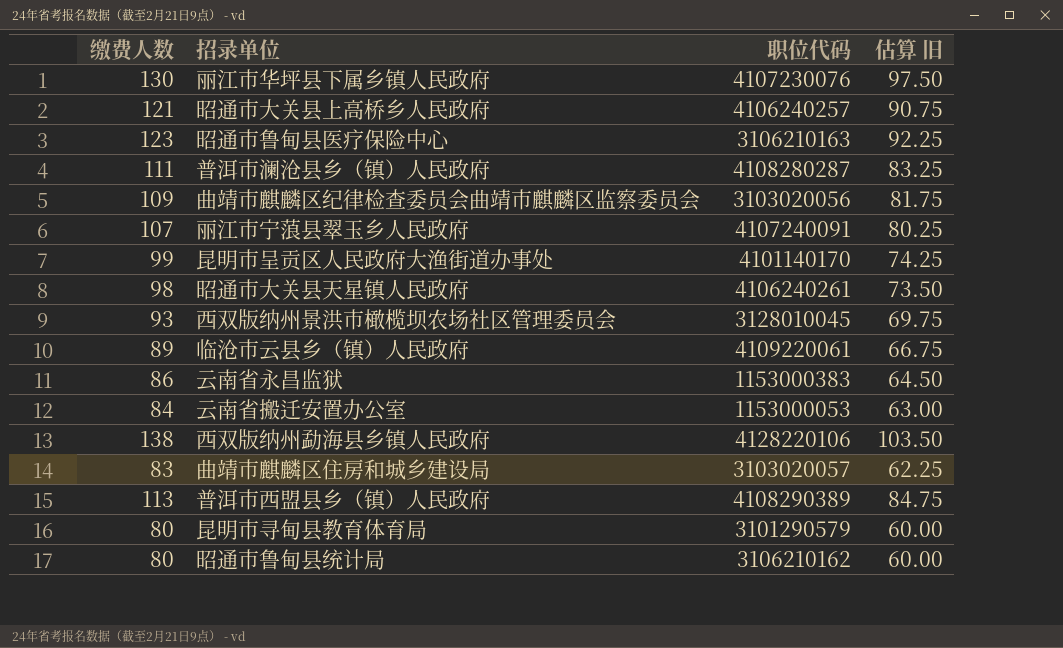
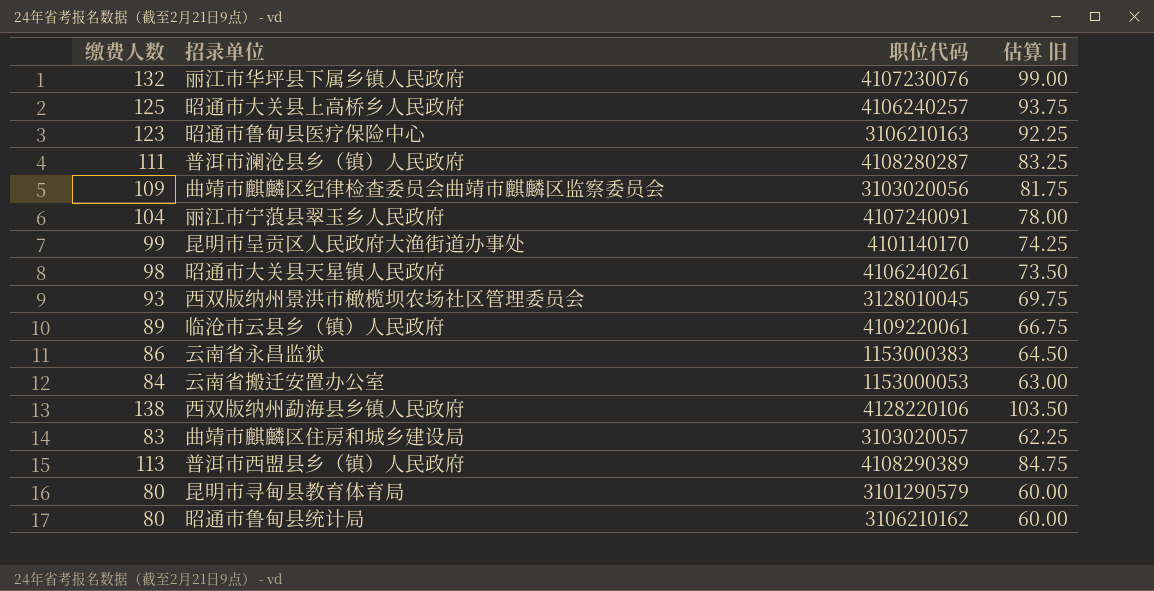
丽江市华坪县下属乡镇人民政府 | 缴费人数: 130 -> 132
丽江市华坪县下属乡镇人民政府 | 估算 旧: 97.50 -> 99.00
昭通市大关县上高桥乡人民政府 | 缴费人数: 121 -> 125
昭通市大关县上高桥乡人民政府 | 估算 旧: 90.75 -> 93.75
丽江市宁蒗县翠玉乡人民政府 | 缴费人数: 107 -> 104
丽江市宁蒗县翠玉乡人民政府 | 估算 旧: 80.25 -> 78.00

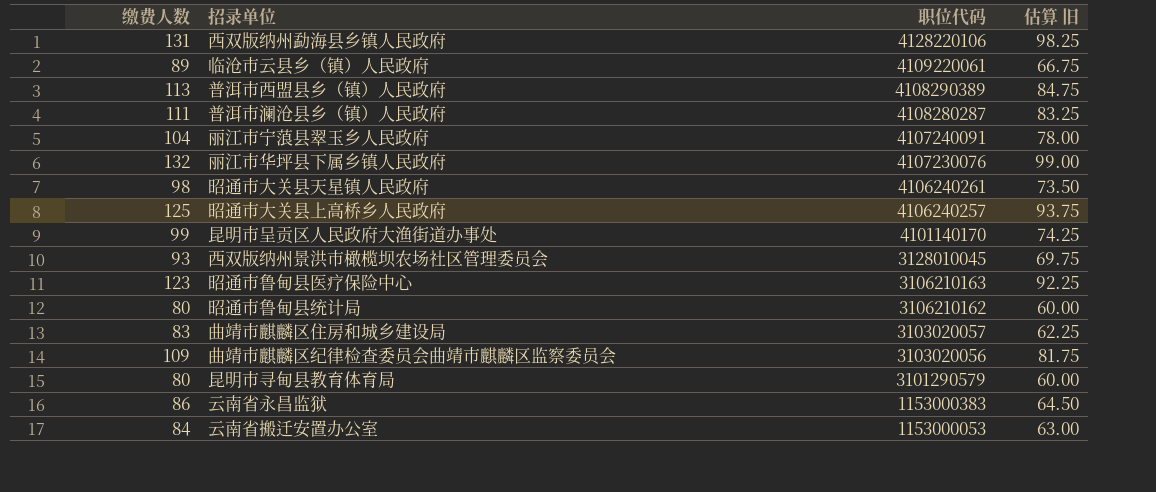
row order: none -> 职位代码 descending
西双版纳州勐海县乡镇人民政府 | 缴费人数: 138 -> 131
西双版纳州勐海县乡镇人民政府 | 估算 旧: 103.50 -> 98.25

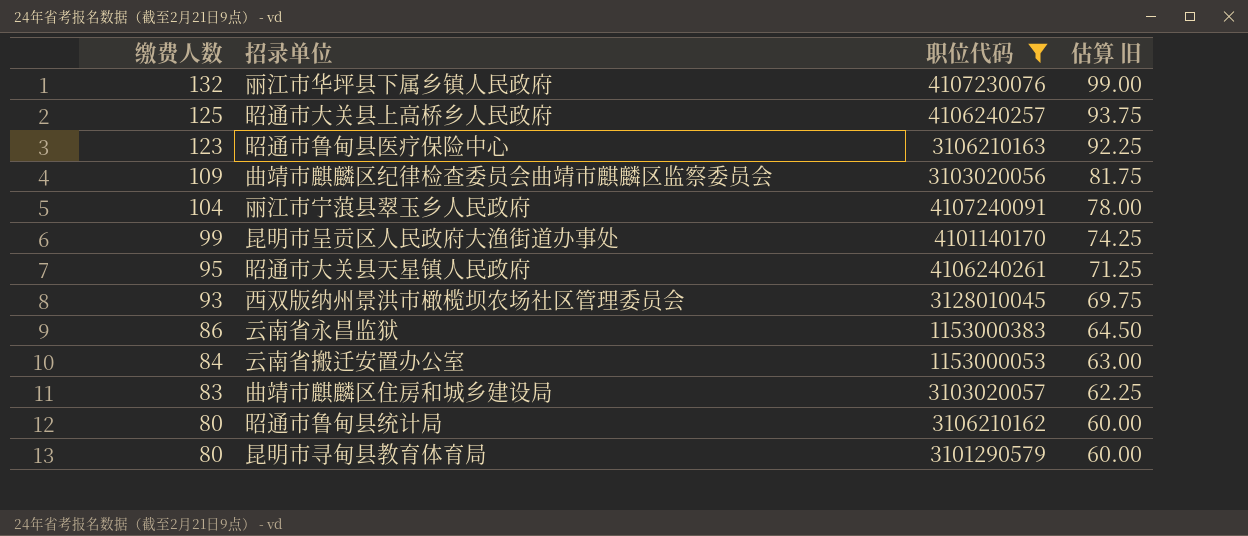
filter: none -> 职位代码 <= 4107240091
row order: 职位代码 descending -> 缴费人数 descending
昭通市大关县天星镇人民政府 | 缴费人数: 98 -> 95
昭通市大关县天星镇人民政府 | 估算 旧: 73.50 -> 71.25

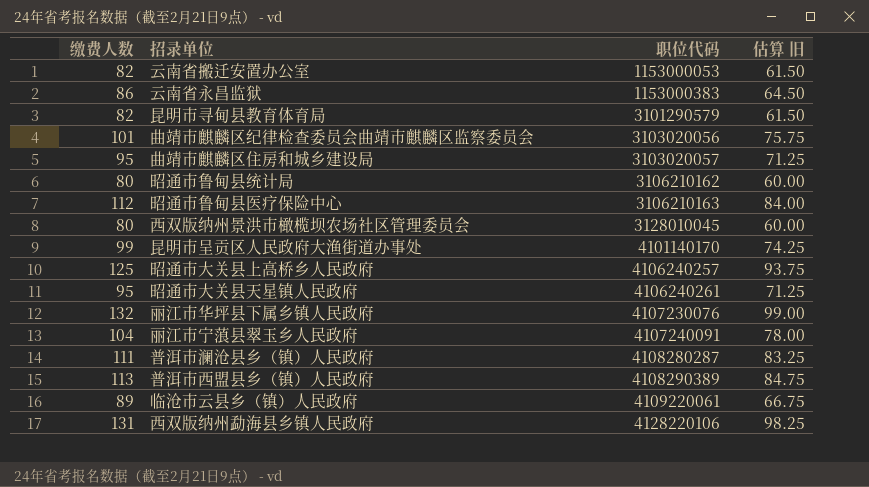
filter: 职位代码 <= 4107240091 -> none
row order: 缴费人数 descending -> 职位代码 ascending
云南省搬迁安置办公室 | 缴费人数: 84 -> 82
云南省搬迁安置办公室 | 估算 旧: 63.00 -> 61.50
昆明市寻甸县教育体育局 | 缴费人数: 80 -> 82
昆明市寻甸县教育体育局 | 估算 旧: 60.00 -> 61.50
曲靖市麒麟区纪律检查委员会曲靖市麒麟区监察委员会 | 缴费人数: 109 -> 101
曲靖市麒麟区纪律检查委员会曲靖市麒麟区监察委员会 | 估算 旧: 81.75 -> 75.75
曲靖市麒麟区住房和城乡建设局 | 缴费人数: 83 -> 95
曲靖市麒麟区住房和城乡建设局 | 估算 旧: 62.25 -> 71.25
昭通市鲁甸县医疗保险中心 | 缴费人数: 123 -> 112
昭通市鲁甸县医疗保险中心 | 估算 旧: 92.25 -> 84.00
西双版纳州景洪市橄榄坝农场社区管理委员会 | 缴费人数: 93 -> 80
西双版纳州景洪市橄榄坝农场社区管理委员会 | 估算 旧: 69.75 -> 60.00

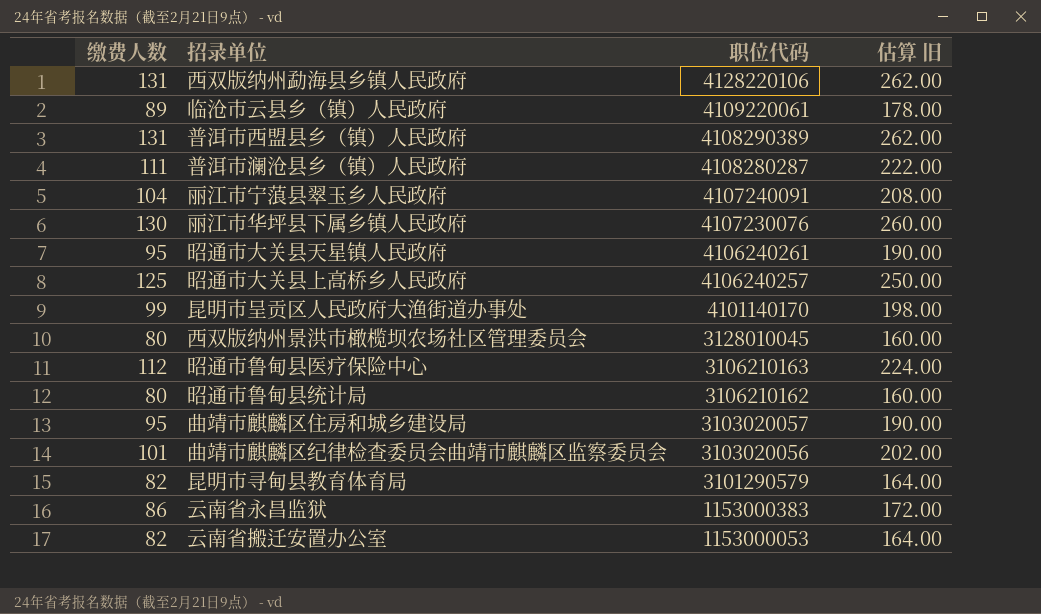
row order: 职位代码 ascending -> 职位代码 descending
column 估算 旧 | formula: [缴费人数] * 0.75 -> [缴费人数] * 2
普洱市西盟县乡（镇）人民政府 | 缴费人数: 113 -> 131
丽江市华坪县下属乡镇人民政府 | 缴费人数: 132 -> 130

